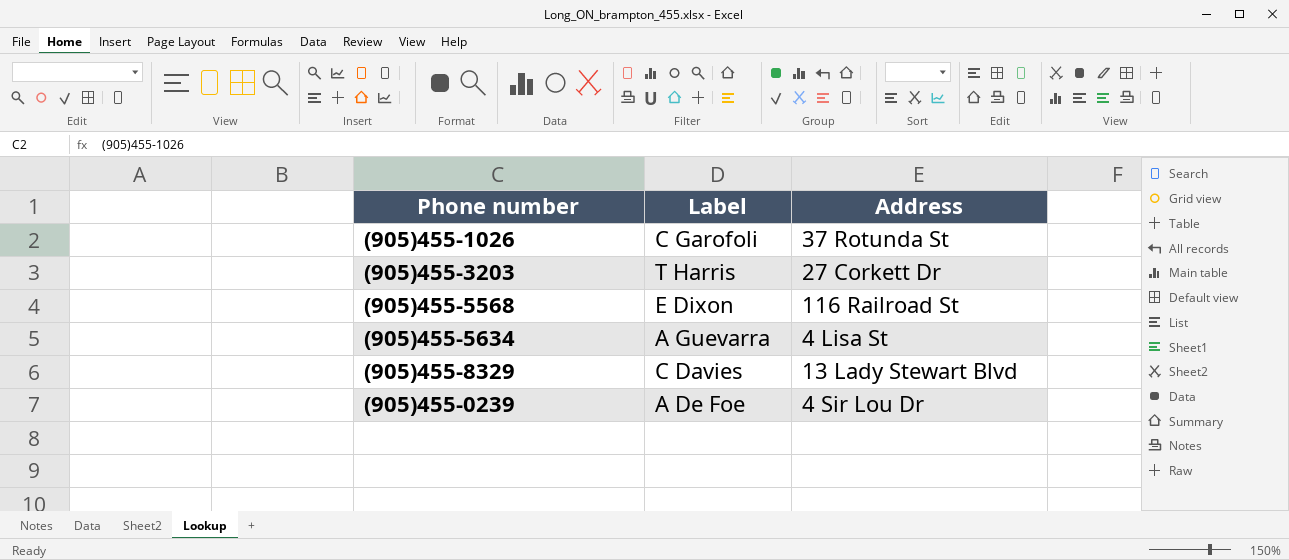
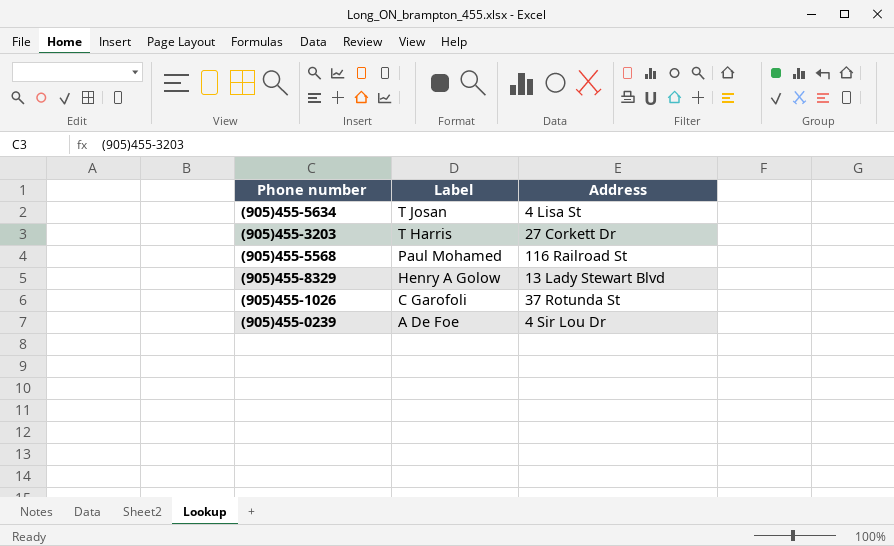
row order: none -> Label descending
(905)455-5634 | Label: A Guevarra -> T Josan
(905)455-5568 | Label: E Dixon -> Paul Mohamed
(905)455-8329 | Label: C Davies -> Henry A Golow

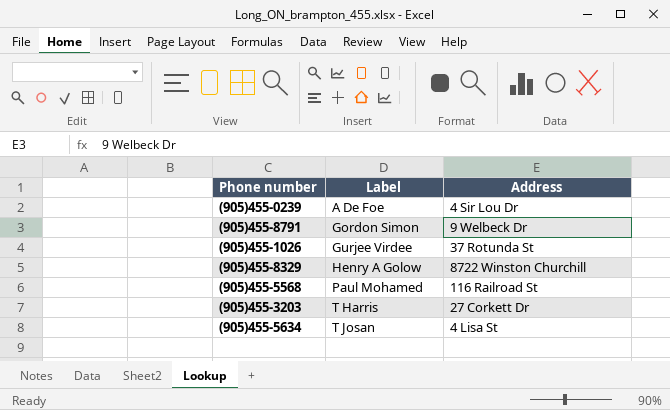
row order: Label descending -> Label ascending
row (905)455-8791: none -> Gordon Simon | 9 Welbeck Dr
(905)455-1026 | Label: C Garofoli -> Gurjee Virdee
(905)455-8329 | Address: 13 Lady Stewart Blvd -> 8722 Winston Churchill

